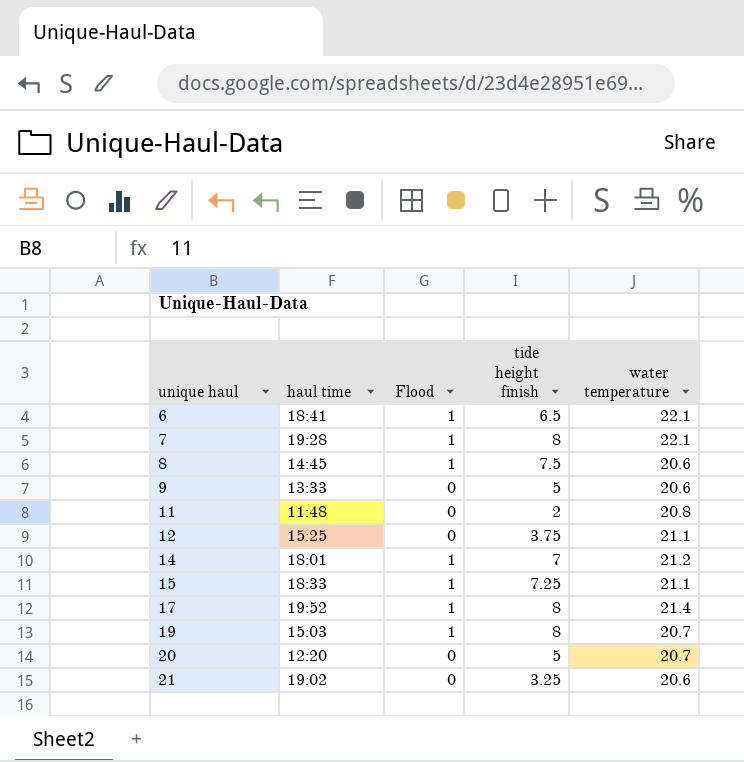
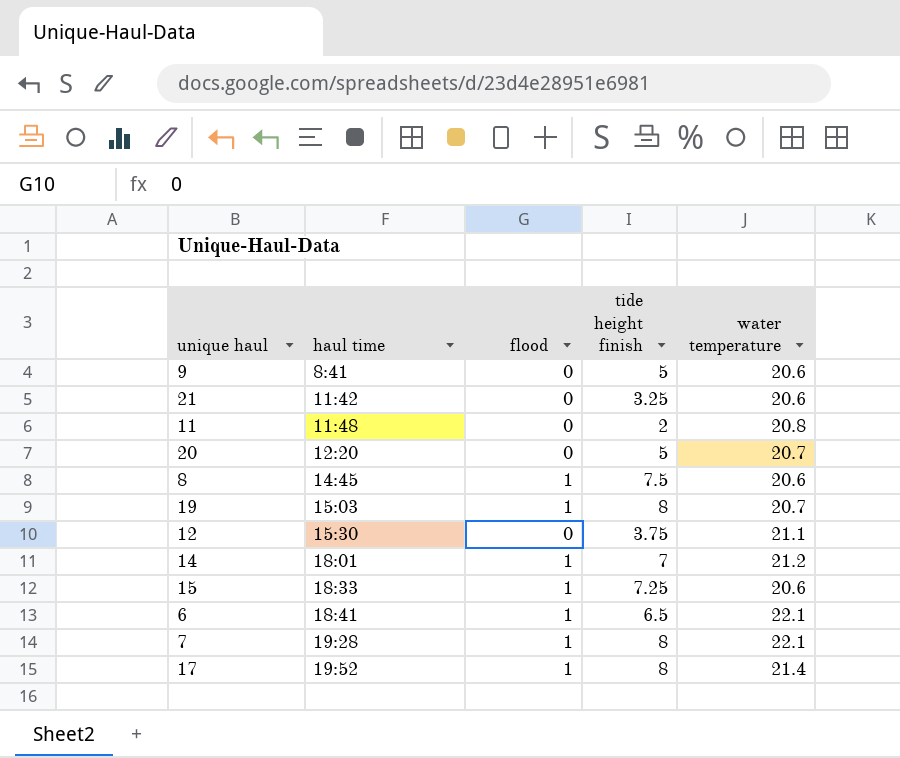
row order: unique haul ascending -> haul time ascending
column name: Flood -> flood
9 | haul time: 13:33 -> 8:41
21 | haul time: 19:02 -> 11:42
12 | haul time: 15:25 -> 15:30
15 | water temperature: 21.1 -> 20.6

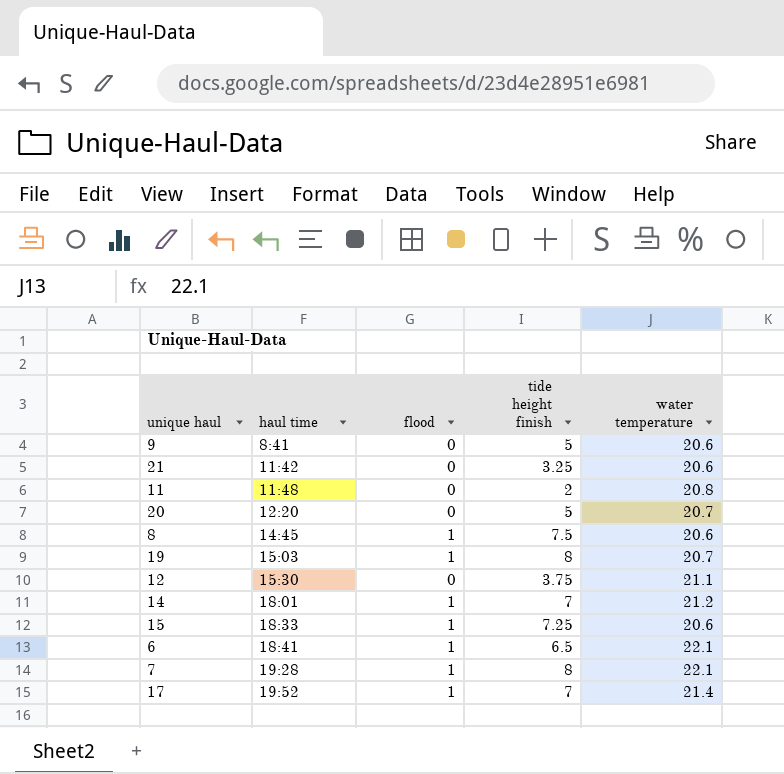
17 | tide height finish: 8 -> 7

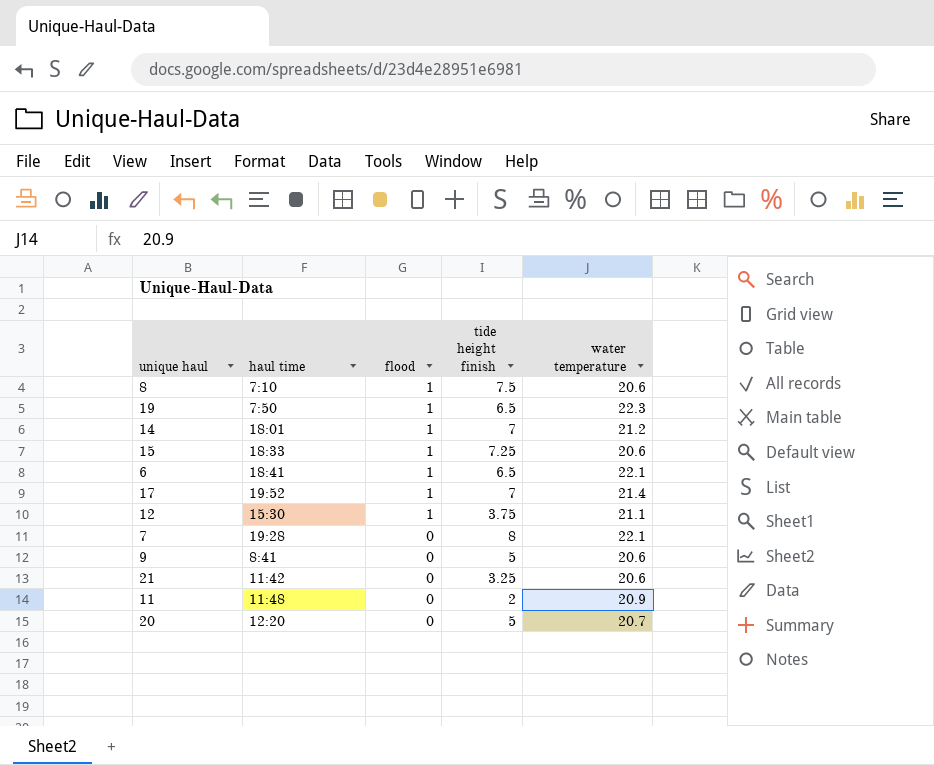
row order: haul time ascending -> flood descending
8 | haul time: 14:45 -> 7:10
19 | haul time: 15:03 -> 7:50
19 | tide height finish: 8 -> 6.5
19 | water temperature: 20.7 -> 22.3
12 | flood: 0 -> 1
7 | flood: 1 -> 0
11 | water temperature: 20.8 -> 20.9

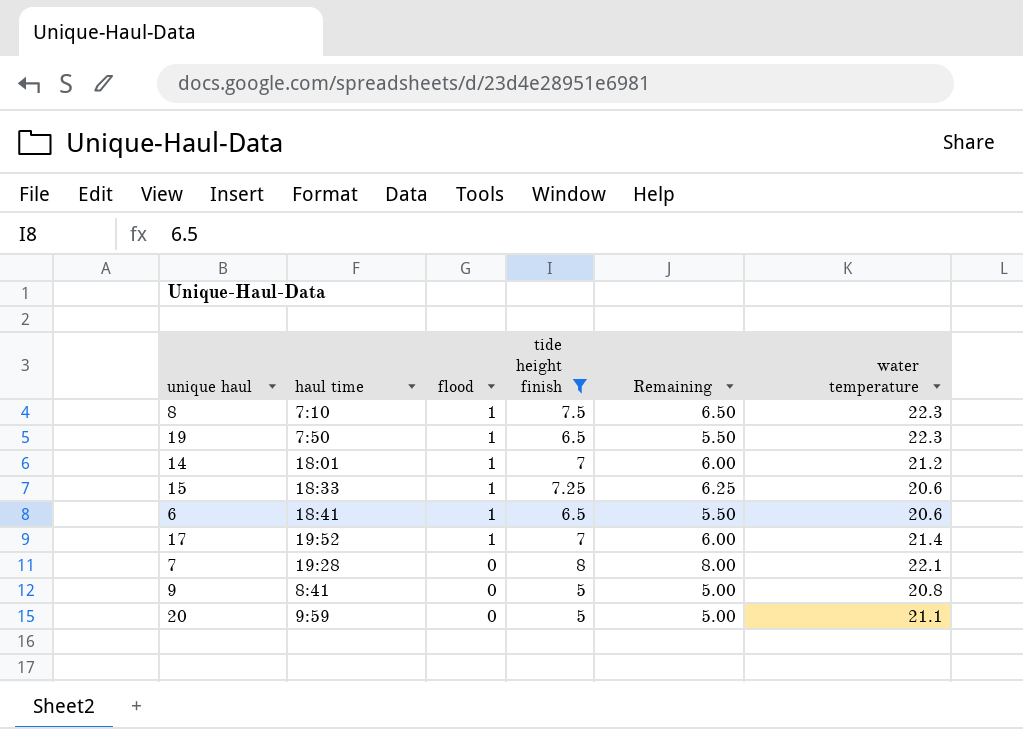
filter: none -> tide height finish >= 5
column Remaining | formula: none -> [tide height finish] - [flood]
8 | water temperature: 20.6 -> 22.3
6 | water temperature: 22.1 -> 20.6
9 | water temperature: 20.6 -> 20.8
20 | haul time: 12:20 -> 9:59
20 | water temperature: 20.7 -> 21.1

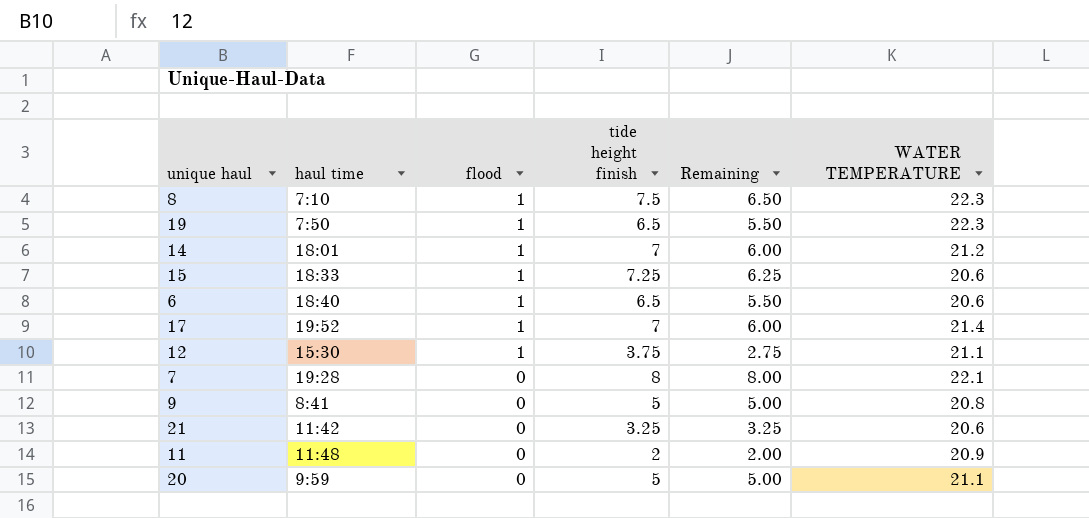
filter: tide height finish >= 5 -> none
column name: water temperature -> WATER TEMPERATURE
6 | haul time: 18:41 -> 18:40

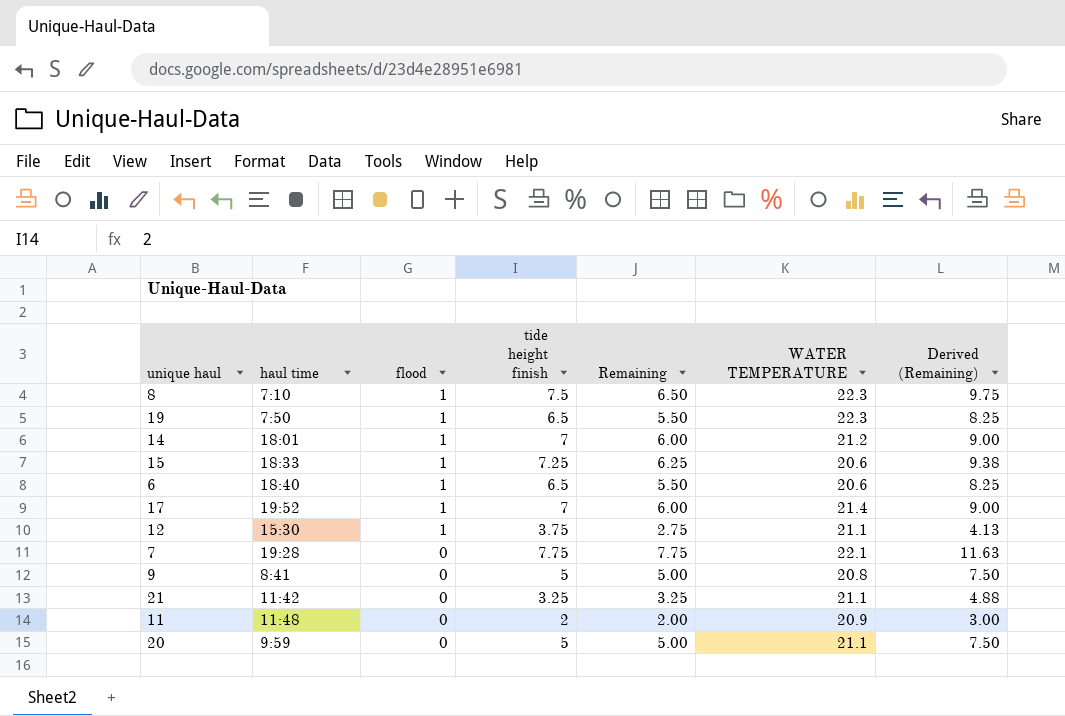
column Derived (Remaining) | formula: none -> [Remaining] * 1.5
7 | tide height finish: 8 -> 7.75
7 | Remaining: 8.00 -> 7.75
21 | WATER TEMPERATURE: 20.6 -> 21.1

